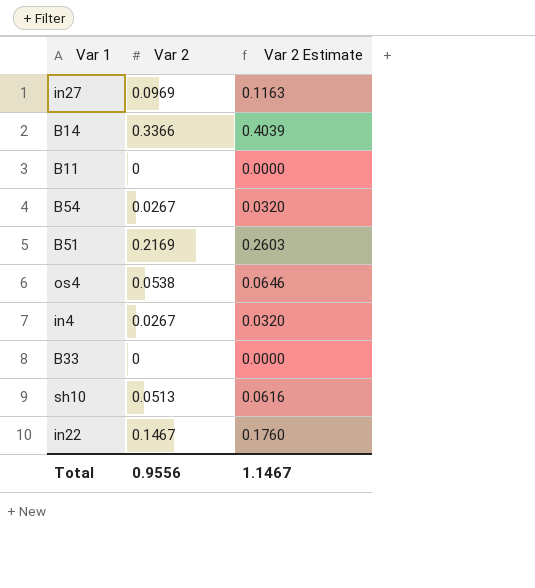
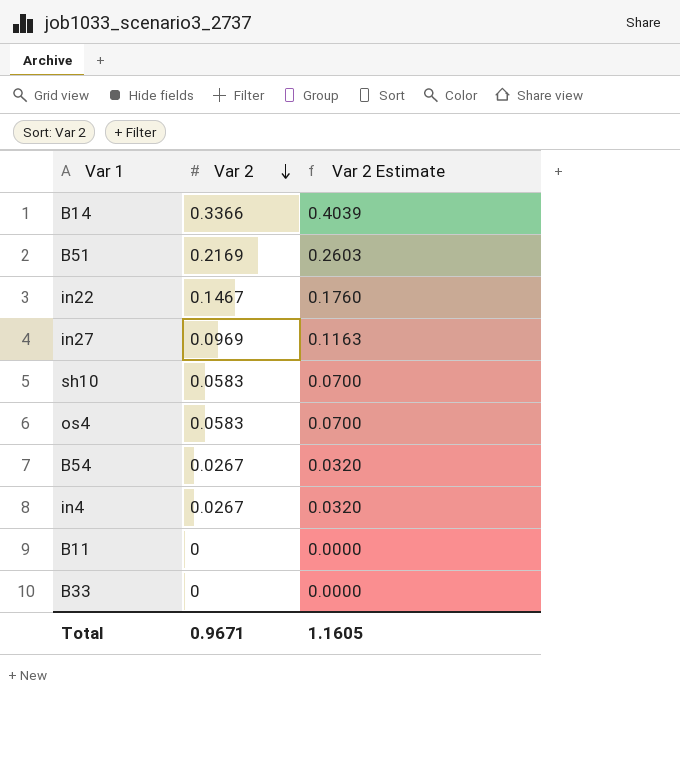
row order: none -> Var 2 descending
sh10 | Var 2: 0.0513 -> 0.0583
sh10 | Var 2 Estimate: 0.0616 -> 0.0700
os4 | Var 2: 0.0538 -> 0.0583
os4 | Var 2 Estimate: 0.0646 -> 0.0700
Total | Var 2: 0.9556 -> 0.9671
Total | Var 2 Estimate: 1.1467 -> 1.1605

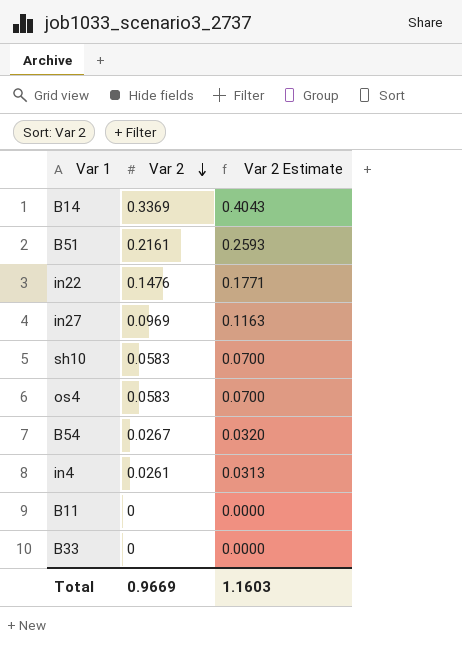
B14 | Var 2: 0.3366 -> 0.3369
B14 | Var 2 Estimate: 0.4039 -> 0.4043
B51 | Var 2: 0.2169 -> 0.2161
B51 | Var 2 Estimate: 0.2603 -> 0.2593
in22 | Var 2: 0.1467 -> 0.1476
in22 | Var 2 Estimate: 0.1760 -> 0.1771
in4 | Var 2: 0.0267 -> 0.0261
in4 | Var 2 Estimate: 0.0320 -> 0.0313
Total | Var 2: 0.9671 -> 0.9669
Total | Var 2 Estimate: 1.1605 -> 1.1603

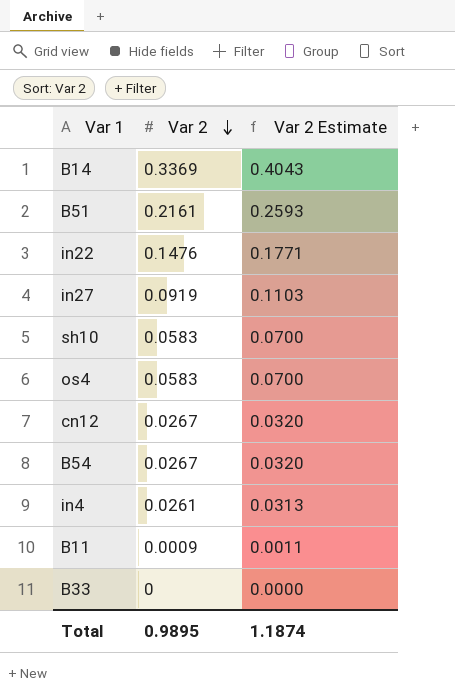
in27 | Var 2: 0.0969 -> 0.0919
in27 | Var 2 Estimate: 0.1163 -> 0.1103
row cn12: none -> 0.0267 | 0.0320
B11 | Var 2: 0 -> 0.0009
B11 | Var 2 Estimate: 0.0000 -> 0.0011
Total | Var 2: 0.9669 -> 0.9895
Total | Var 2 Estimate: 1.1603 -> 1.1874

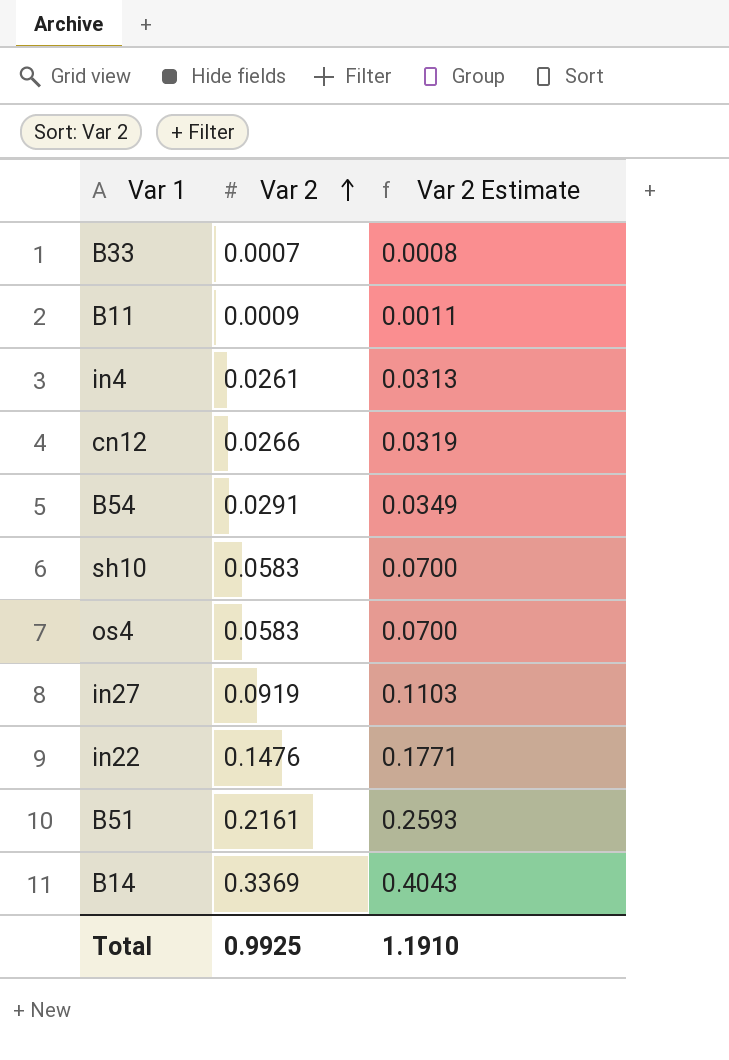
row order: Var 2 descending -> Var 2 ascending
B33 | Var 2: 0 -> 0.0007
B33 | Var 2 Estimate: 0.0000 -> 0.0008
cn12 | Var 2: 0.0267 -> 0.0266
cn12 | Var 2 Estimate: 0.0320 -> 0.0319
B54 | Var 2: 0.0267 -> 0.0291
B54 | Var 2 Estimate: 0.0320 -> 0.0349
Total | Var 2: 0.9895 -> 0.9925
Total | Var 2 Estimate: 1.1874 -> 1.1910

